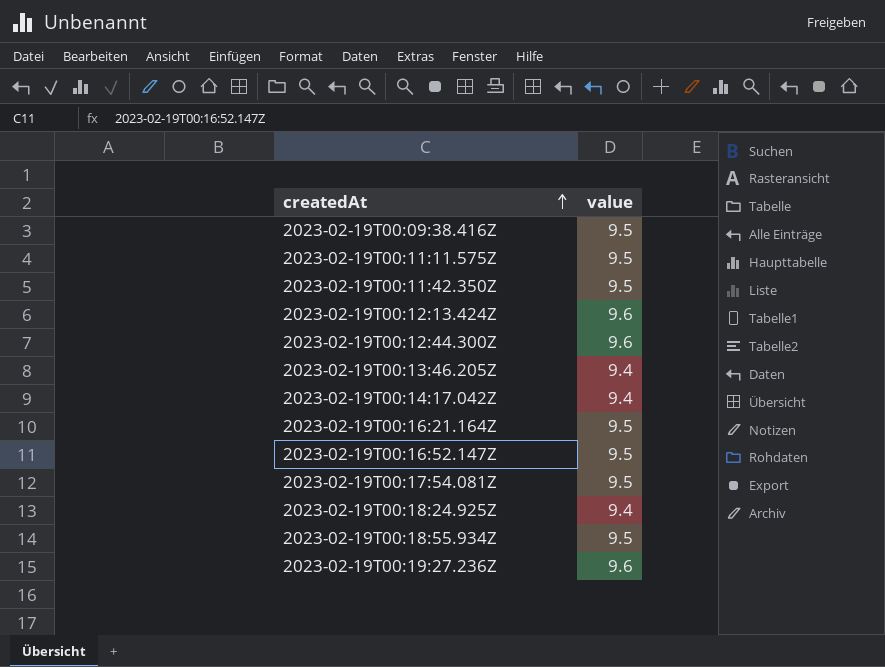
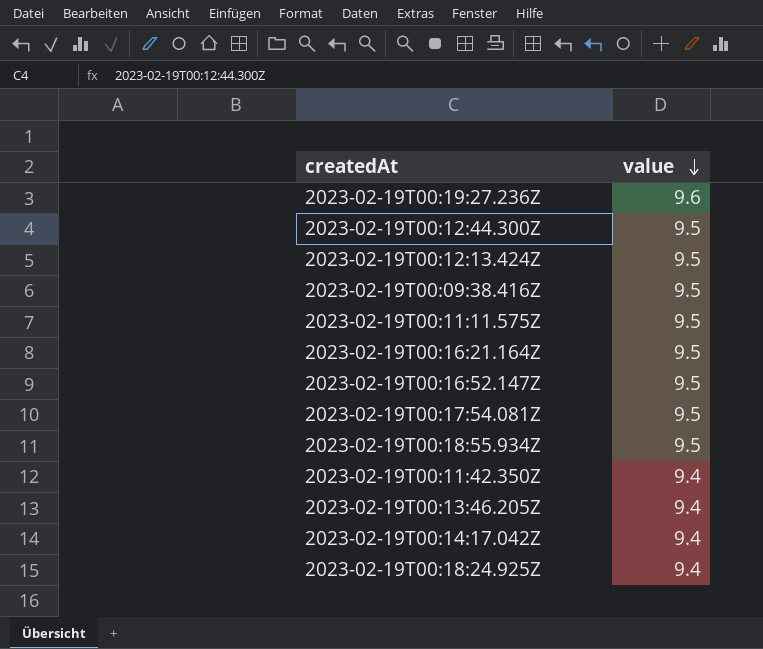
row order: createdAt ascending -> value descending
2023-02-19T00:12:44.300Z | value: 9.6 -> 9.5
2023-02-19T00:12:13.424Z | value: 9.6 -> 9.5
2023-02-19T00:11:42.350Z | value: 9.5 -> 9.4

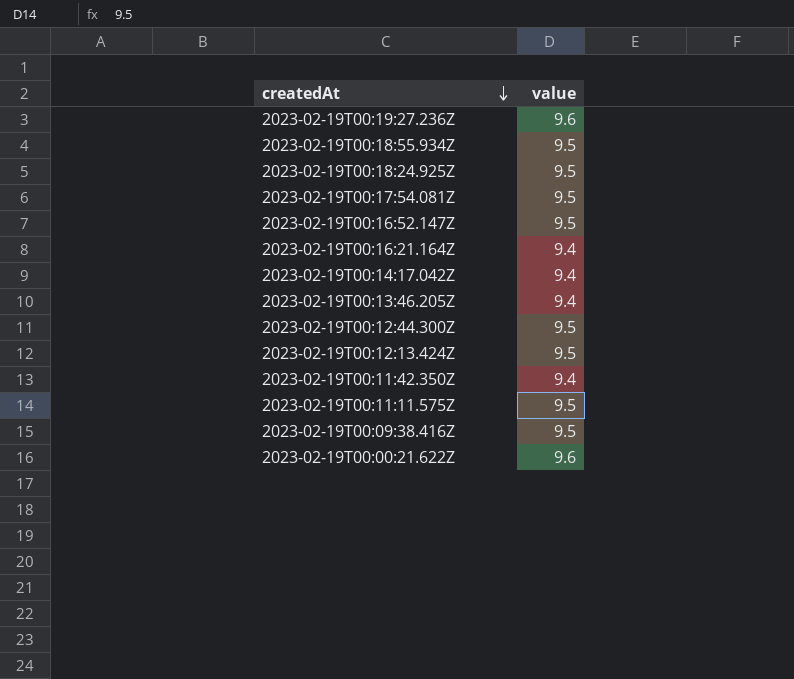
row order: value descending -> createdAt descending
2023-02-19T00:18:24.925Z | value: 9.4 -> 9.5
2023-02-19T00:16:21.164Z | value: 9.5 -> 9.4
row 2023-02-19T00:00:21.622Z: none -> 9.6

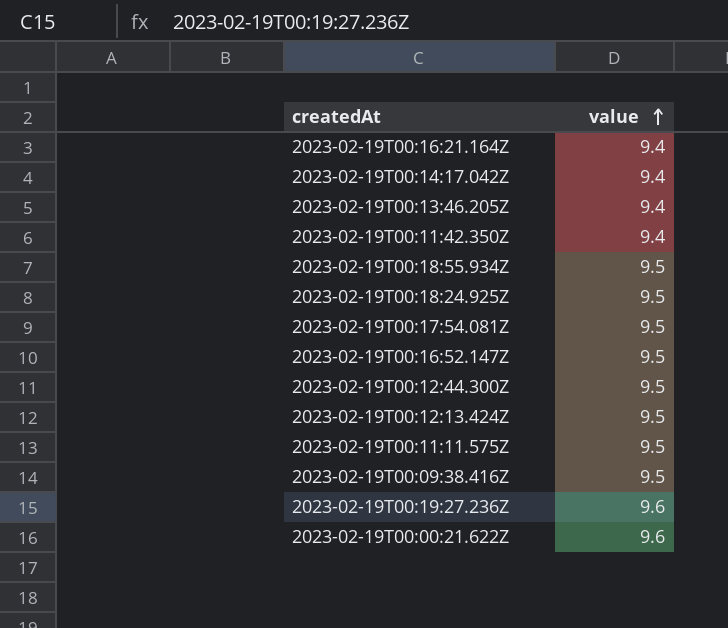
row order: createdAt descending -> value ascending

